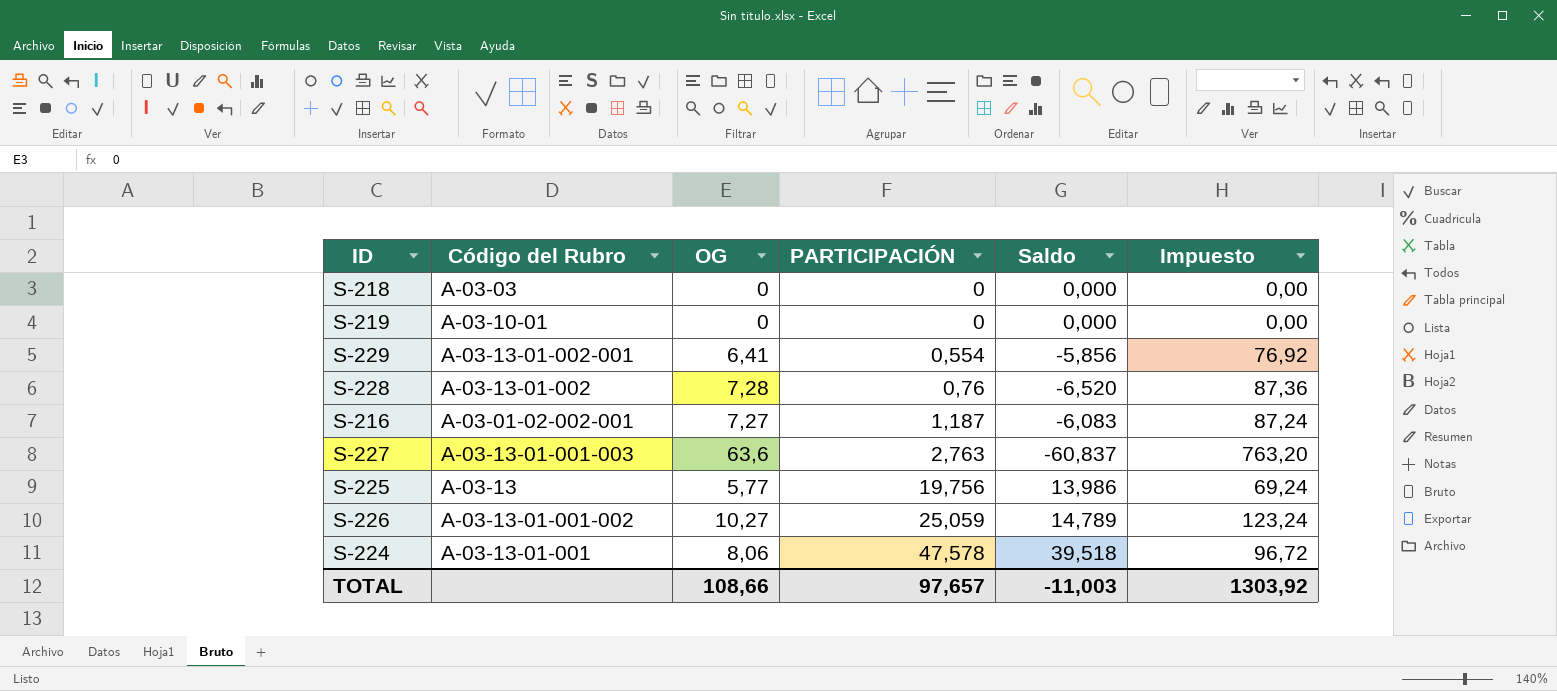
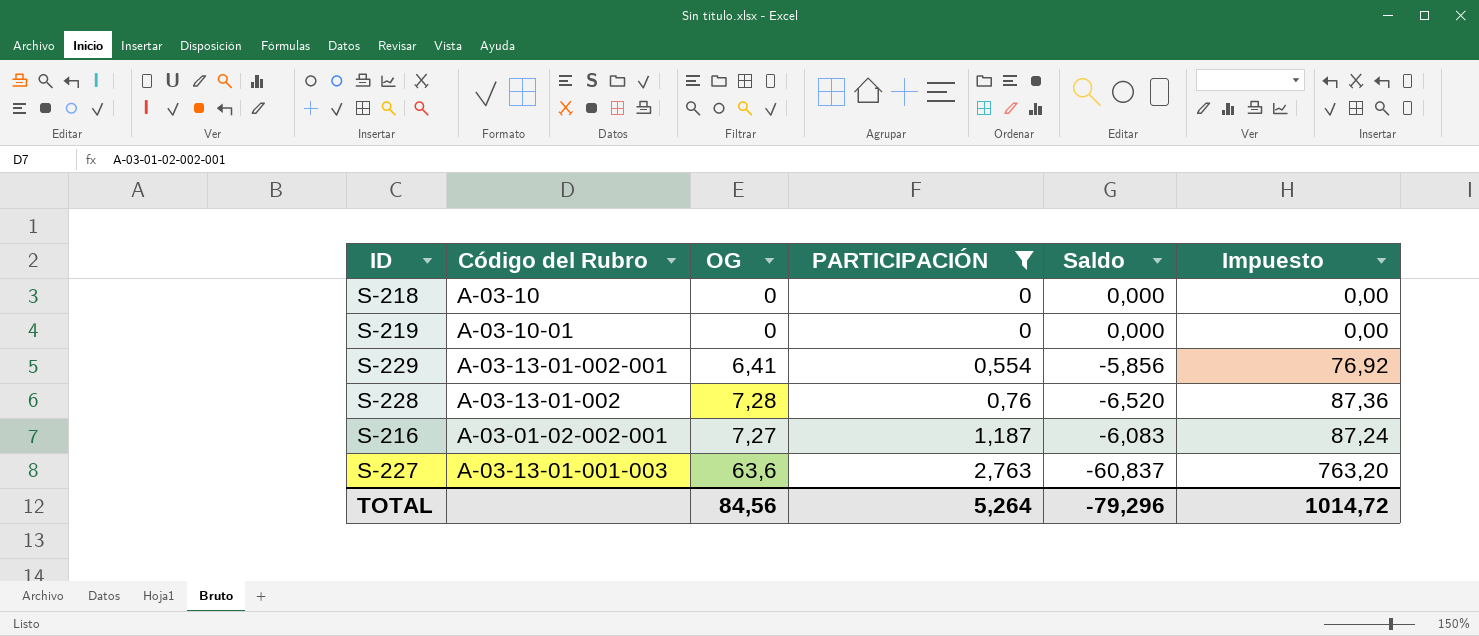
filter: none -> PARTICIPACIÓN <= 2,763
S-218 | Código del Rubro: A-03-03 -> A-03-10
TOTAL | OG: 108,66 -> 84,56
TOTAL | PARTICIPACIÓN: 97,657 -> 5,264
TOTAL | Saldo: -11,003 -> -79,296
TOTAL | Impuesto: 1303,92 -> 1014,72

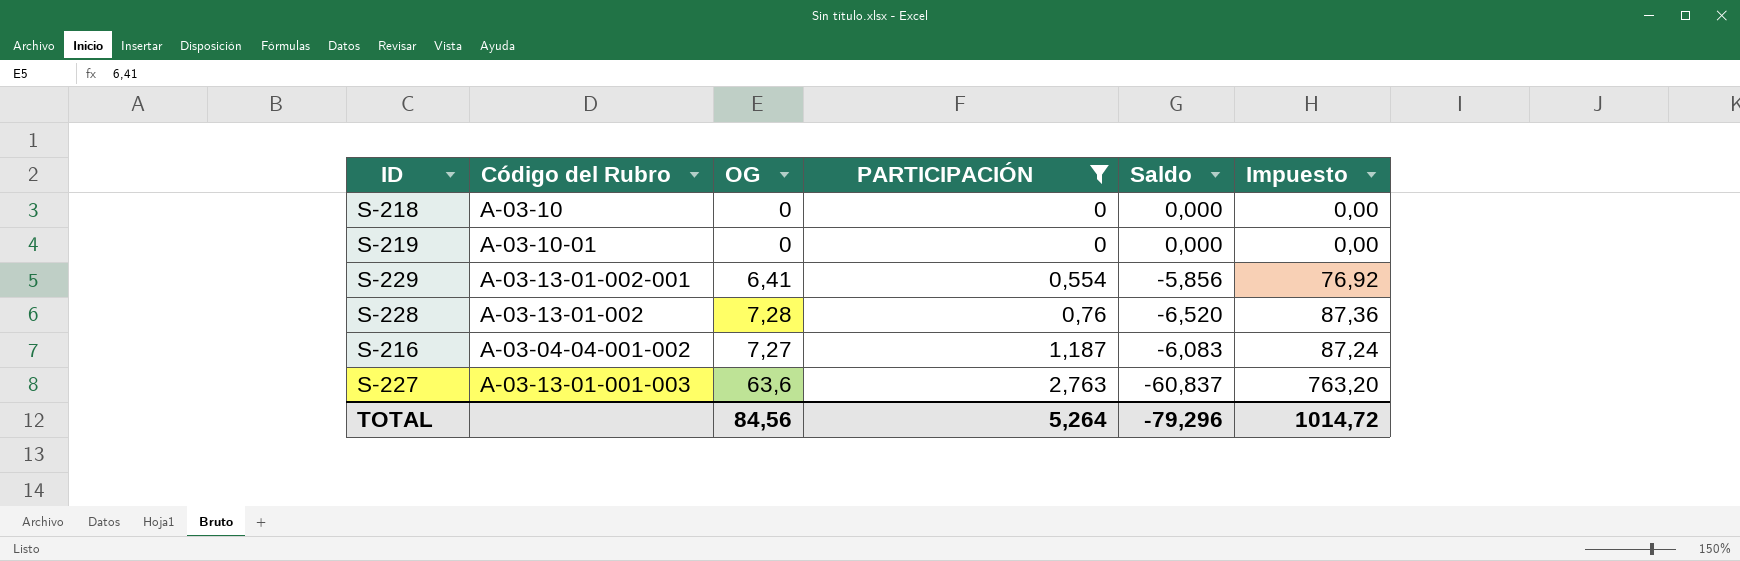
S-216 | Código del Rubro: A-03-01-02-002-001 -> A-03-04-04-001-002

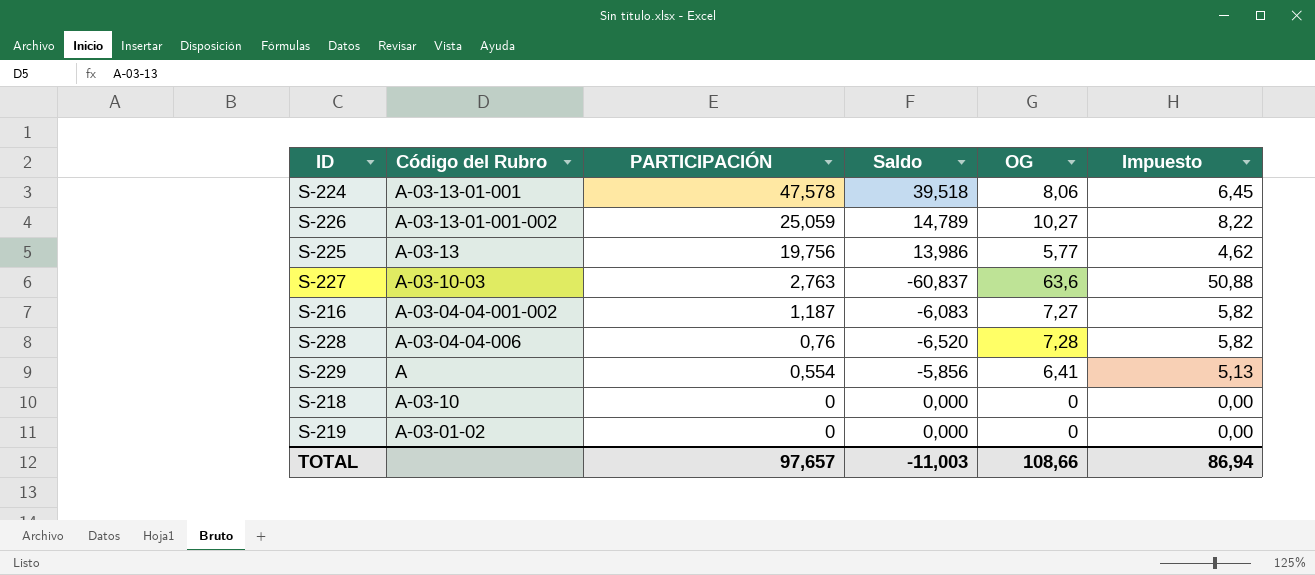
filter: PARTICIPACIÓN <= 2,763 -> none
row order: PARTICIPACIÓN ascending -> PARTICIPACIÓN descending
column OG | position: 3 -> 5
column Impuesto | formula: [OG] * 12 -> [OG] * 0,8
S-227 | Código del Rubro: A-03-13-01-001-003 -> A-03-10-03
S-228 | Código del Rubro: A-03-13-01-002 -> A-03-04-04-006
S-229 | Código del Rubro: A-03-13-01-002-001 -> A
S-219 | Código del Rubro: A-03-10-01 -> A-03-01-02
TOTAL | PARTICIPACIÓN: 5,264 -> 97,657
TOTAL | Saldo: -79,296 -> -11,003
TOTAL | OG: 84,56 -> 108,66
TOTAL | Impuesto: 1014,72 -> 86,94

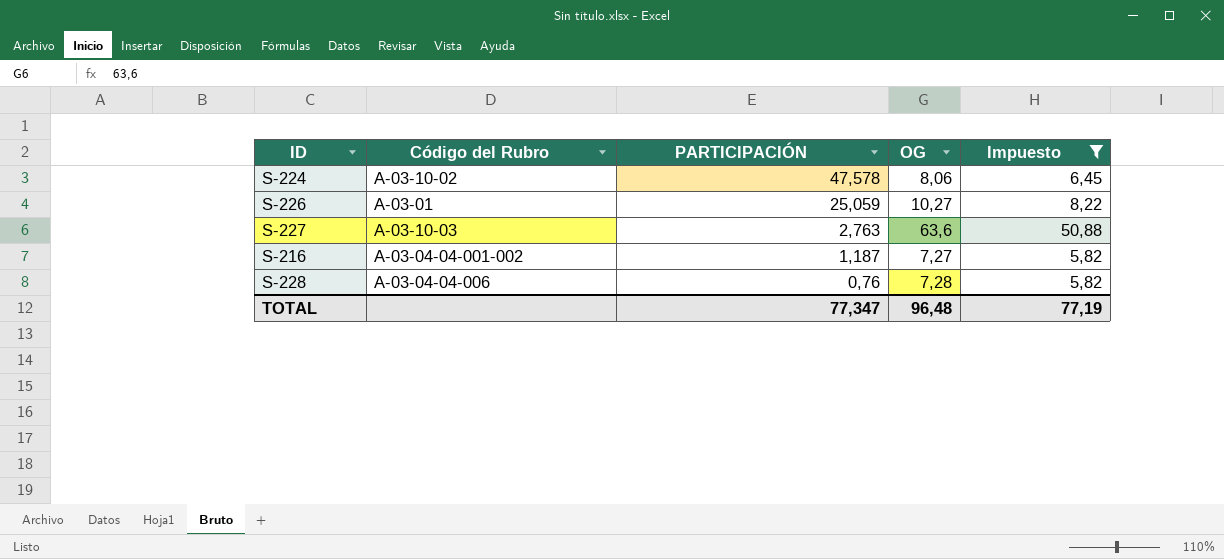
filter: none -> Impuesto >= 5,82
column Saldo | formula: [PARTICIPACIÓN] - [OG] -> none
S-224 | Código del Rubro: A-03-13-01-001 -> A-03-10-02
S-226 | Código del Rubro: A-03-13-01-001-002 -> A-03-01
TOTAL | PARTICIPACIÓN: 97,657 -> 77,347
TOTAL | OG: 108,66 -> 96,48
TOTAL | Impuesto: 86,94 -> 77,19

